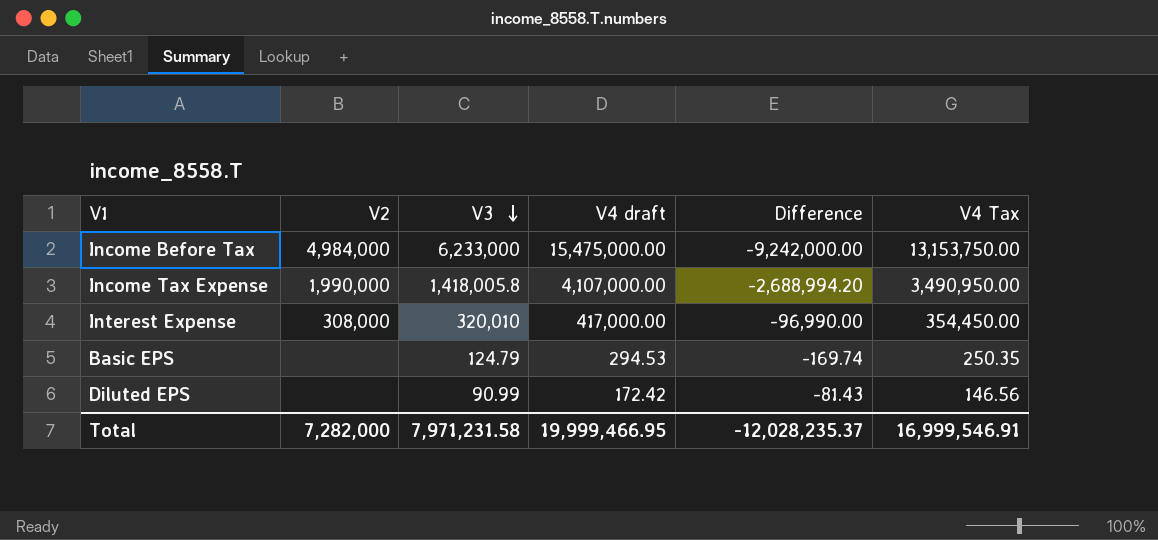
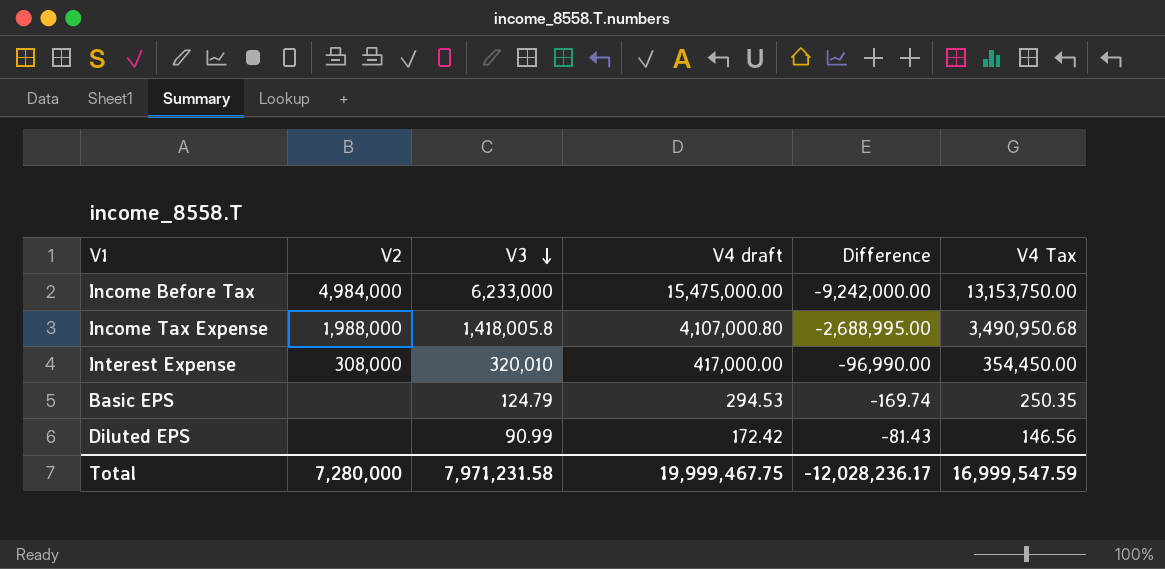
Income Tax Expense | V2: 1,990,000 -> 1,988,000
Income Tax Expense | V4 draft: 4,107,000.00 -> 4,107,000.80
Income Tax Expense | Difference: -2,688,994.20 -> -2,688,995.00
Income Tax Expense | V4 Tax: 3,490,950.00 -> 3,490,950.68
Total | V2: 7,282,000 -> 7,280,000
Total | V4 draft: 19,999,466.95 -> 19,999,467.75
Total | Difference: -12,028,235.37 -> -12,028,236.17
Total | V4 Tax: 16,999,546.91 -> 16,999,547.59

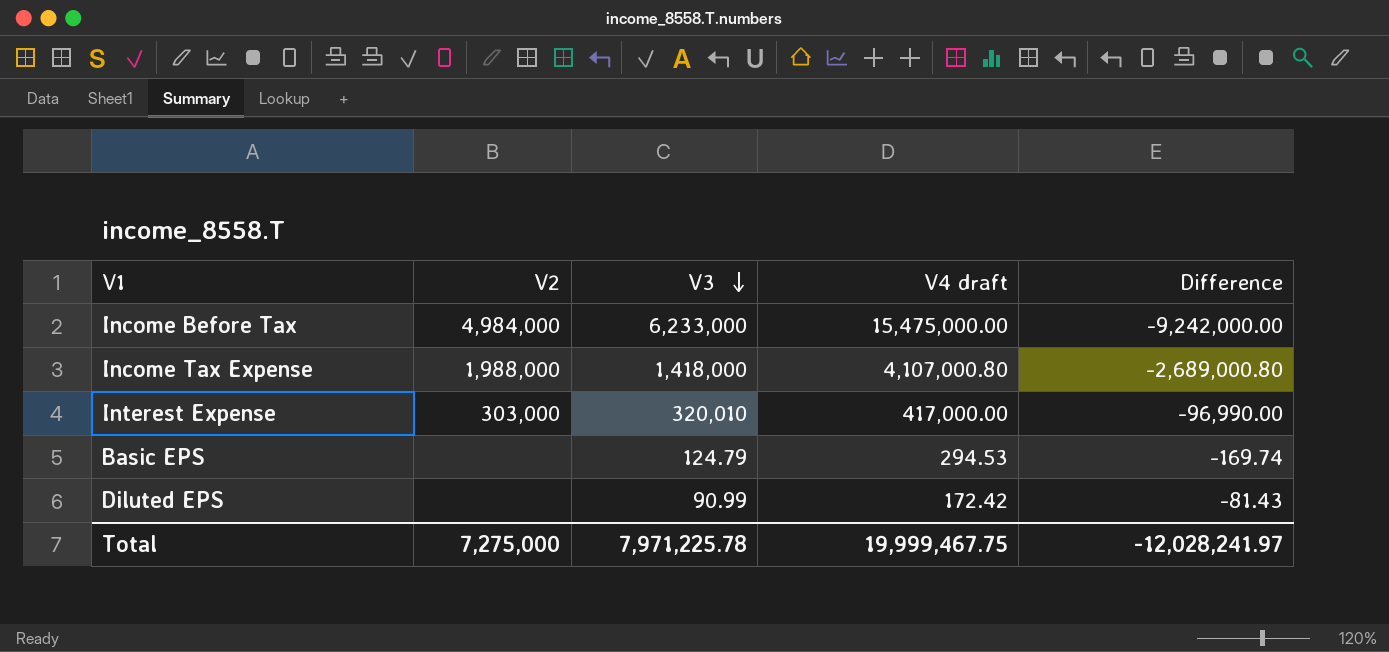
column V4 Tax | formula: [V4 draft] * 0.85 -> none
Income Tax Expense | V3: 1,418,005.8 -> 1,418,000
Income Tax Expense | Difference: -2,688,995.00 -> -2,689,000.80
Interest Expense | V2: 308,000 -> 303,000
Total | V2: 7,280,000 -> 7,275,000
Total | V3: 7,971,231.58 -> 7,971,225.78
Total | Difference: -12,028,236.17 -> -12,028,241.97

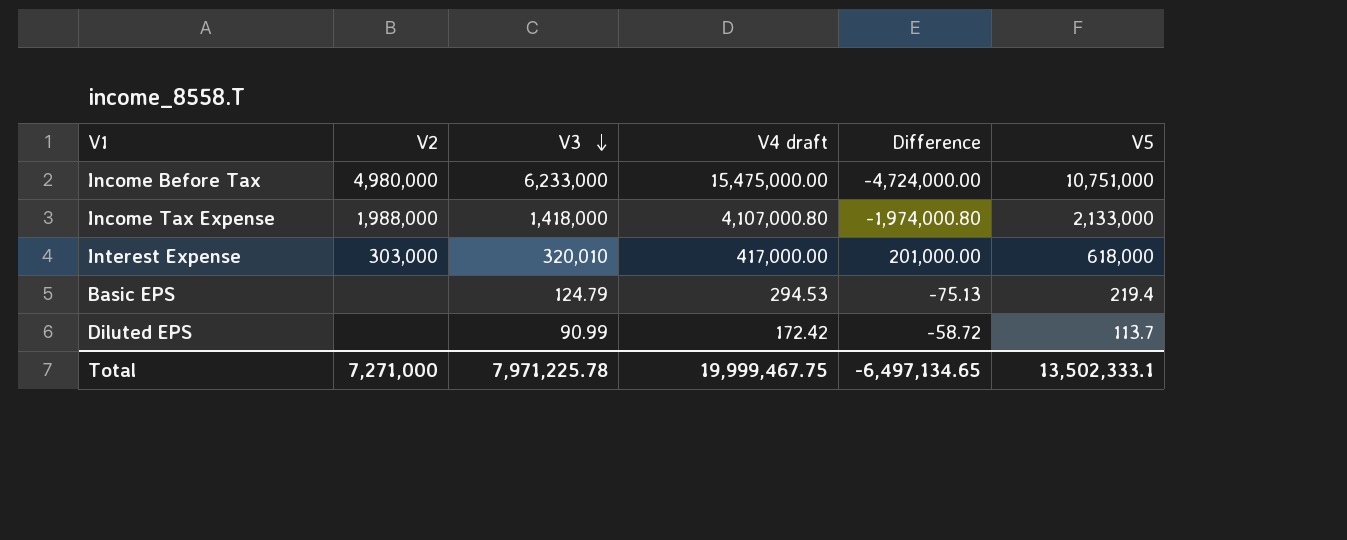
column Difference | formula: [V3] - [V4 draft] -> [V5] - [V4 draft]
column V5 | position: none -> 6
Income Before Tax | V2: 4,984,000 -> 4,980,000
Total | V2: 7,275,000 -> 7,271,000
Total | Difference: -12,028,241.97 -> -6,497,134.65

